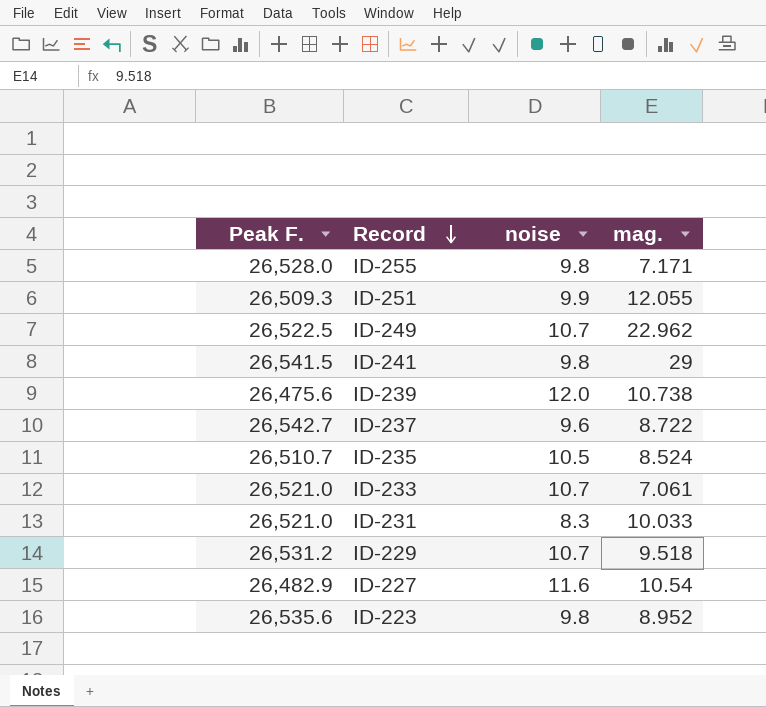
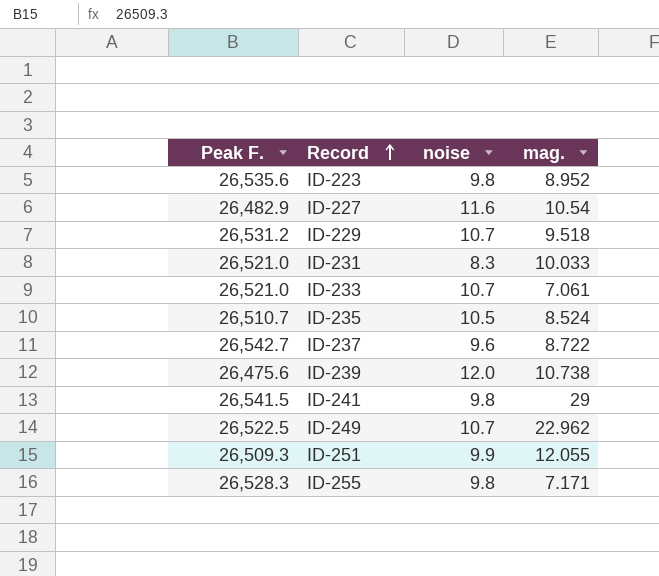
row order: Record descending -> Record ascending
ID-255 | Peak F.: 26,528.0 -> 26,528.3

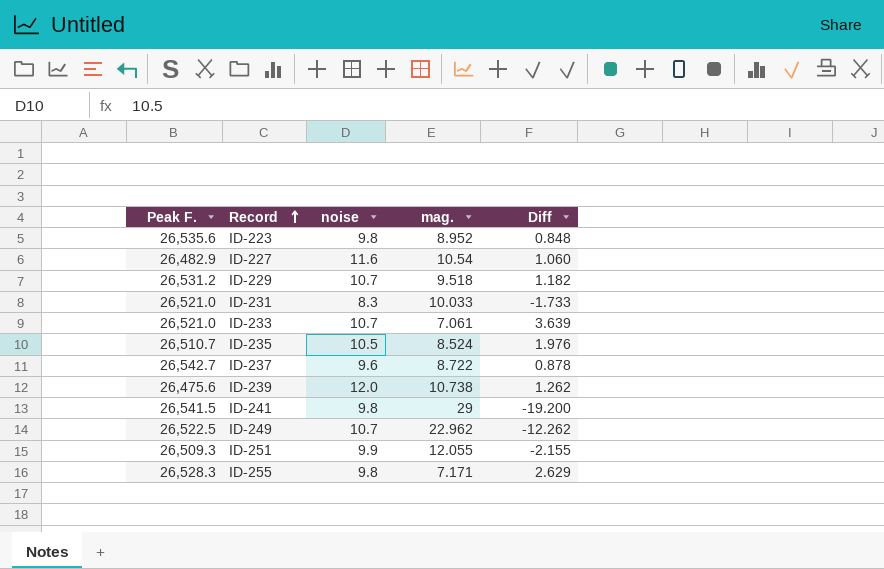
column Diff | formula: none -> [noise] - [mag.]

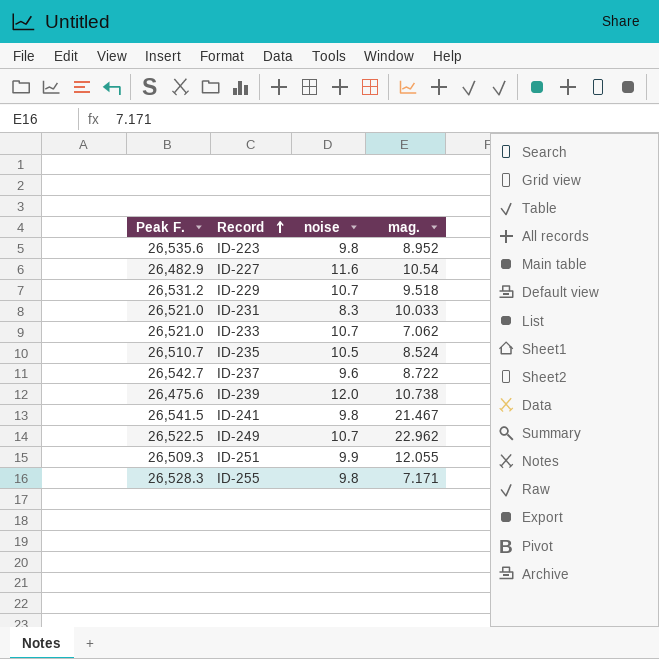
column Diff | formula: [noise] - [mag.] -> none
ID-233 | mag.: 7.061 -> 7.062
ID-241 | mag.: 29 -> 21.467

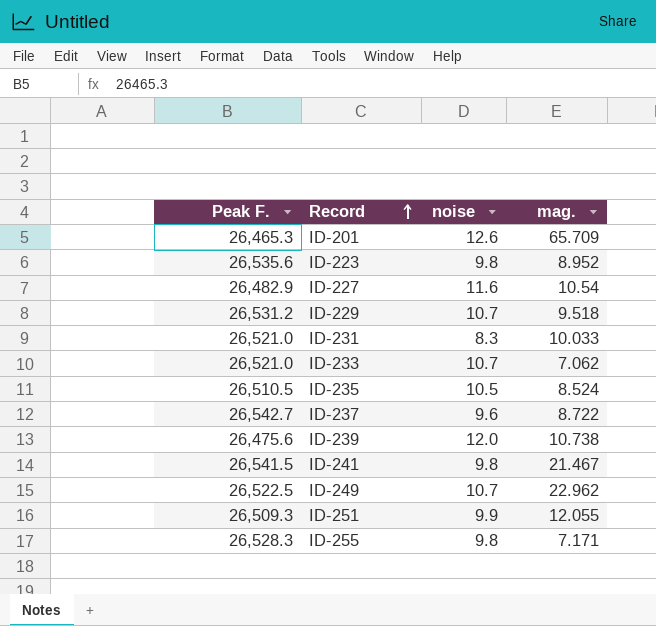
row ID-201: none -> 26,465.3 | 12.6 | 65.709
ID-235 | Peak F.: 26,510.7 -> 26,510.5

